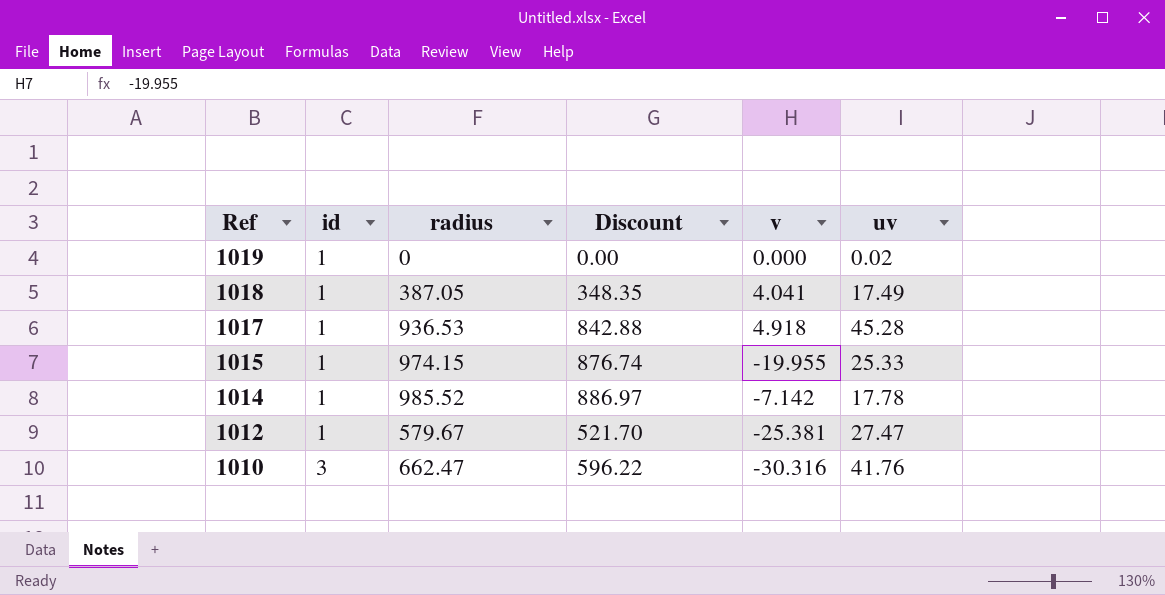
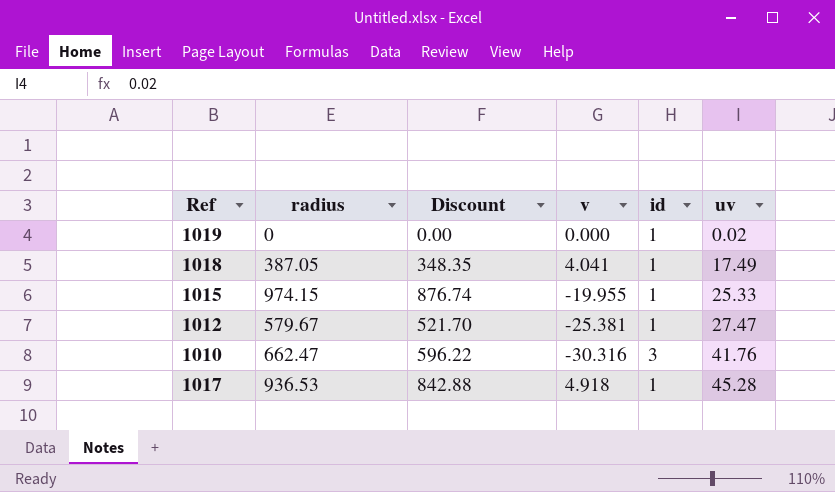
row order: Ref descending -> uv ascending
column id | position: 2 -> 5
row 1014: 1 | 985.52 | 886.97 | -7.142 | 17.78 -> none

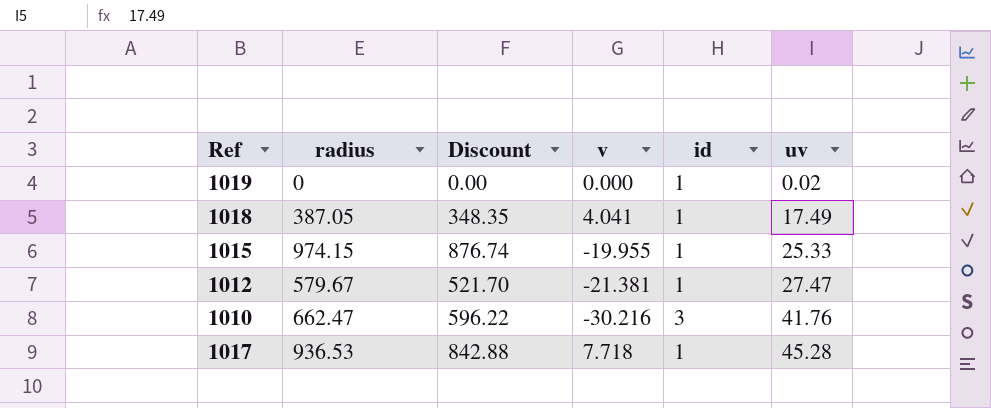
1012 | v: -25.381 -> -21.381
1010 | v: -30.316 -> -30.216
1017 | v: 4.918 -> 7.718

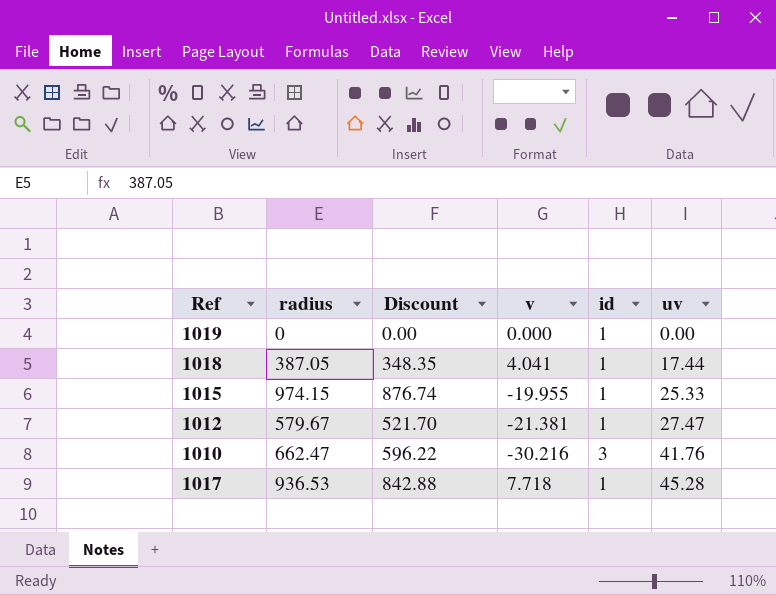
1019 | uv: 0.02 -> 0.00
1018 | uv: 17.49 -> 17.44

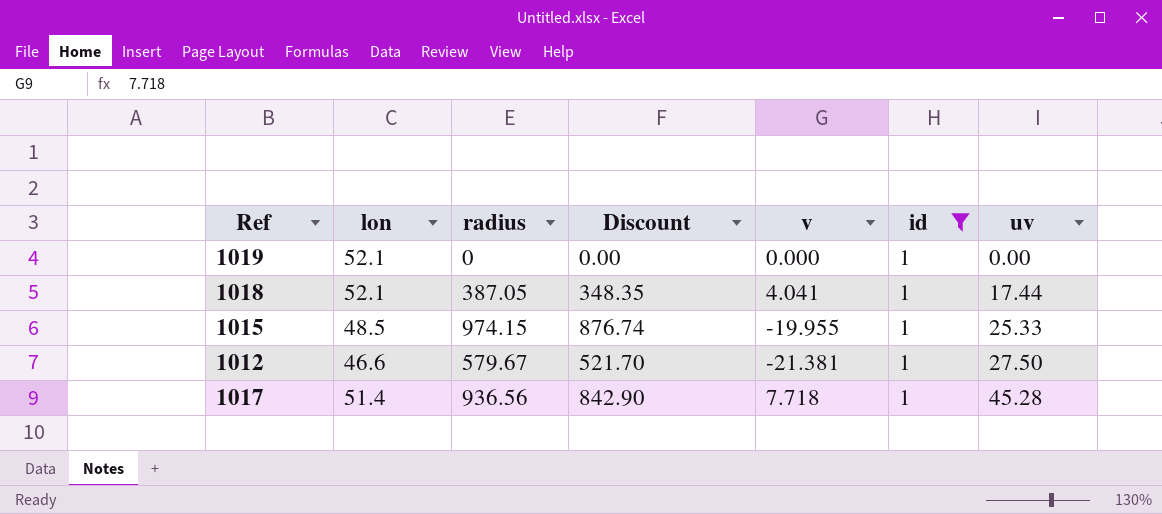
filter: none -> id = 1
column lon | position: none -> 2
1012 | uv: 27.47 -> 27.50
1017 | radius: 936.53 -> 936.56
1017 | Discount: 842.88 -> 842.90

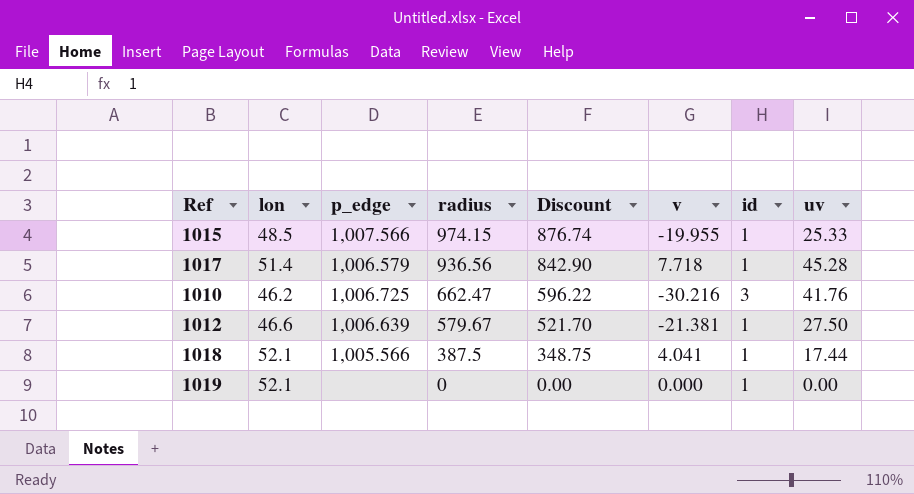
filter: id = 1 -> none
row order: uv ascending -> radius descending
column p_edge | position: none -> 3
1018 | radius: 387.05 -> 387.5
1018 | Discount: 348.35 -> 348.75

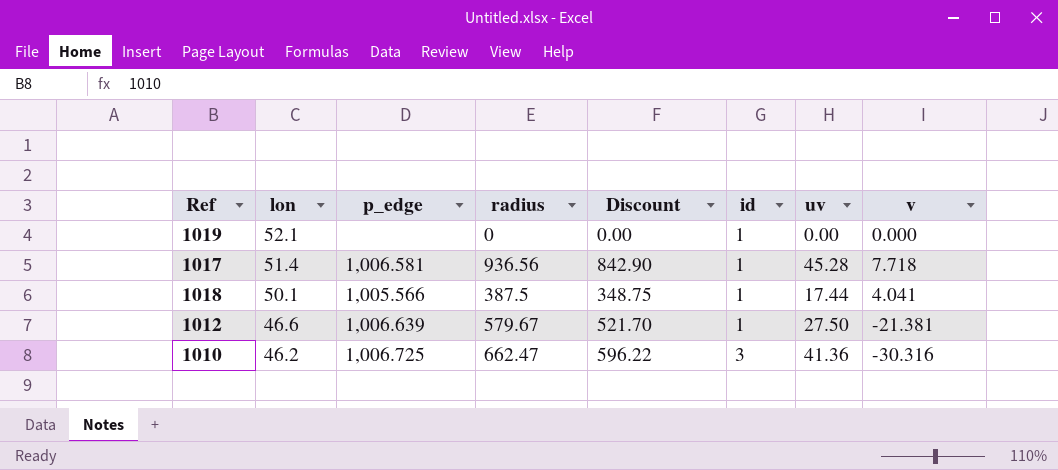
row order: radius descending -> lon descending
column v | position: 6 -> 8
row 1015: 48.5 | 1,007.566 | 974.15 | 876.74 | -19.955 | 1 | 25.33 -> none
1017 | p_edge: 1,006.579 -> 1,006.581
1018 | lon: 52.1 -> 50.1
1010 | uv: 41.76 -> 41.36
1010 | v: -30.216 -> -30.316

